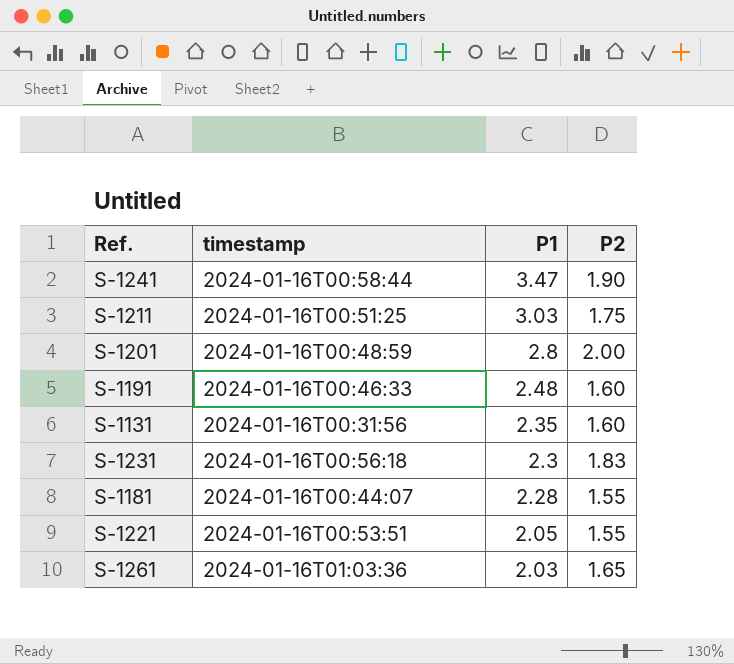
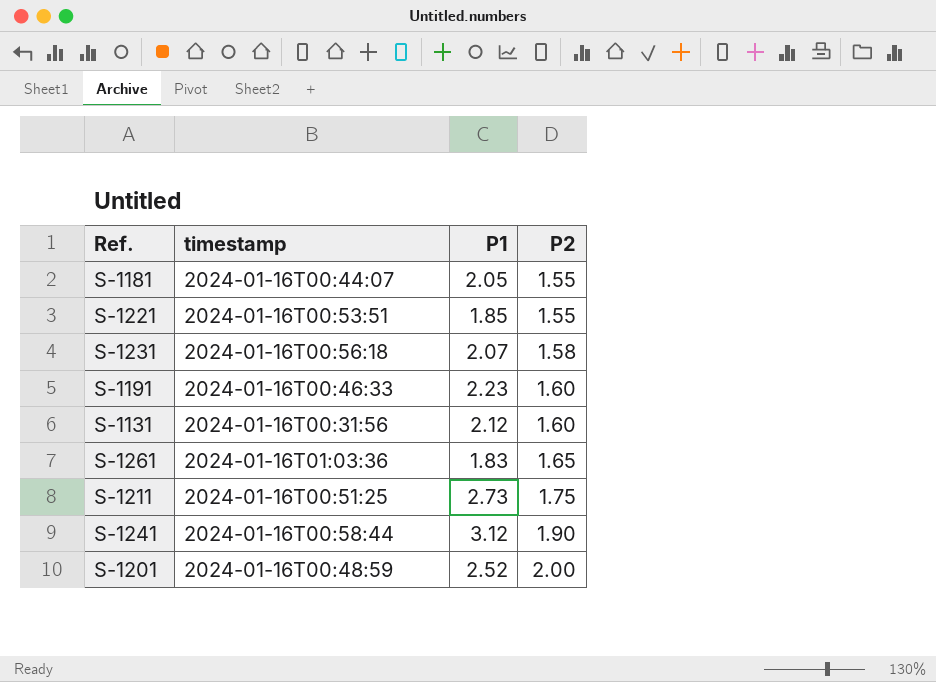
row order: P1 descending -> P2 ascending
S-1181 | P1: 2.28 -> 2.05
S-1221 | P1: 2.05 -> 1.85
S-1231 | P1: 2.3 -> 2.07
S-1231 | P2: 1.83 -> 1.58
S-1191 | P1: 2.48 -> 2.23
S-1131 | P1: 2.35 -> 2.12
S-1261 | P1: 2.03 -> 1.83
S-1211 | P1: 3.03 -> 2.73
S-1241 | P1: 3.47 -> 3.12
S-1201 | P1: 2.8 -> 2.52

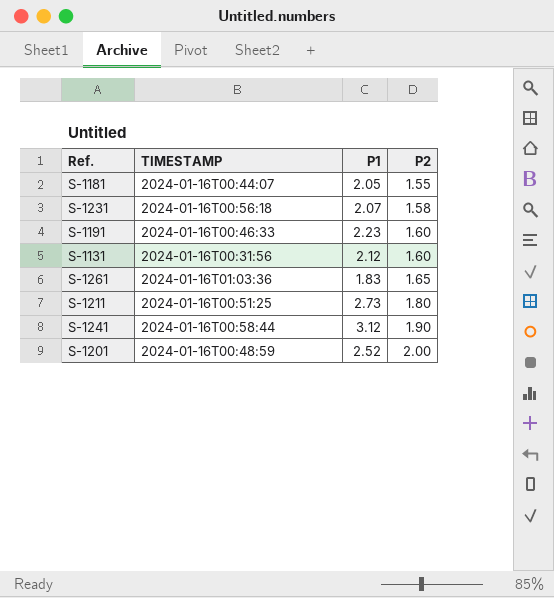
column name: timestamp -> TIMESTAMP
row S-1221: 2024-01-16T00:53:51 | 1.85 | 1.55 -> none
S-1211 | P2: 1.75 -> 1.80

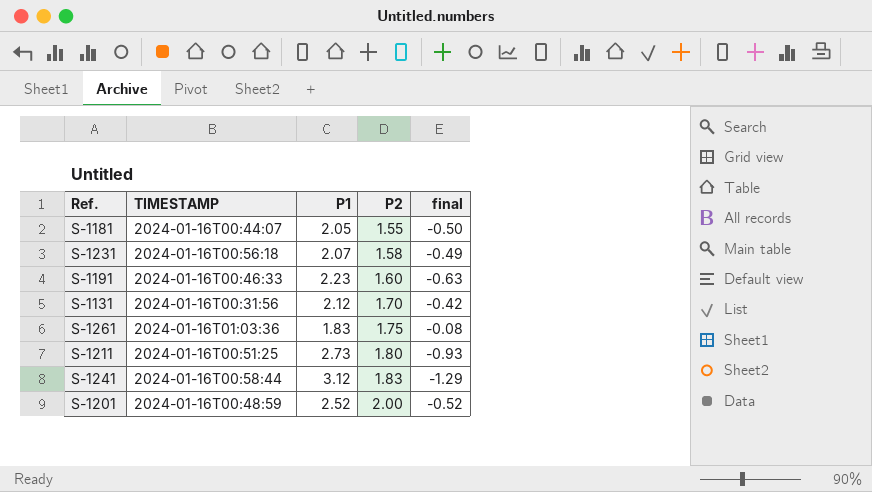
column final | formula: none -> [P2] - [P1]
S-1131 | P2: 1.60 -> 1.70
S-1261 | P2: 1.65 -> 1.75
S-1241 | P2: 1.90 -> 1.83

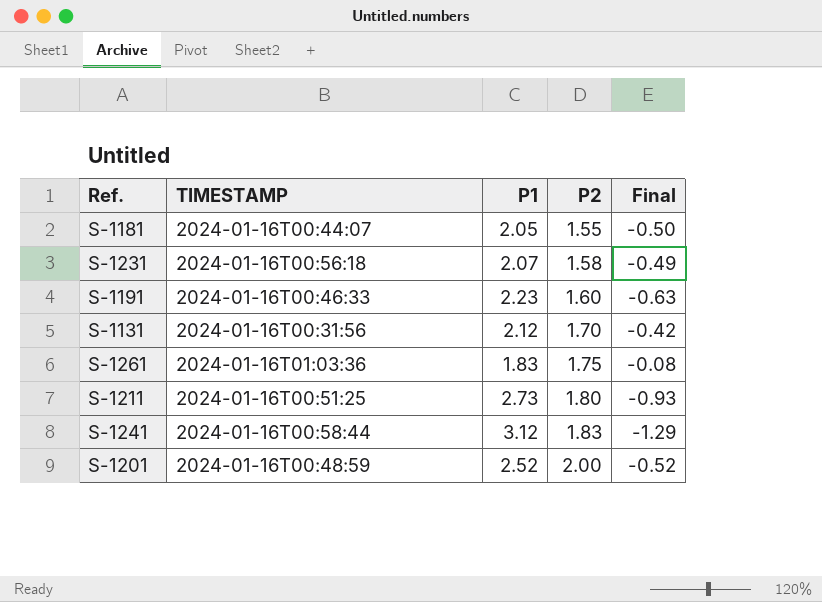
column name: final -> Final

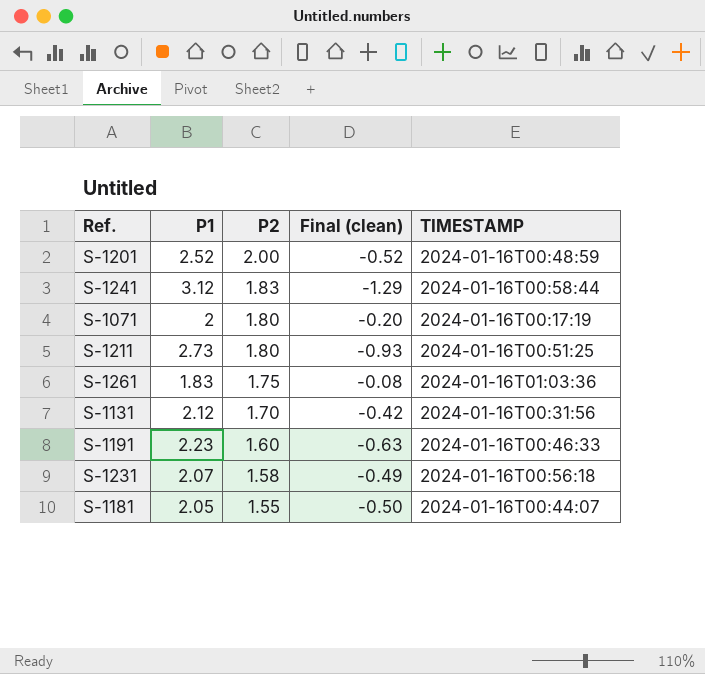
row order: P2 ascending -> P2 descending
column name: Final -> Final (clean)
column TIMESTAMP | position: 2 -> 5
row S-1071: none -> 2 | 1.80 | -0.20 | 2024-01-16T00:17:19

